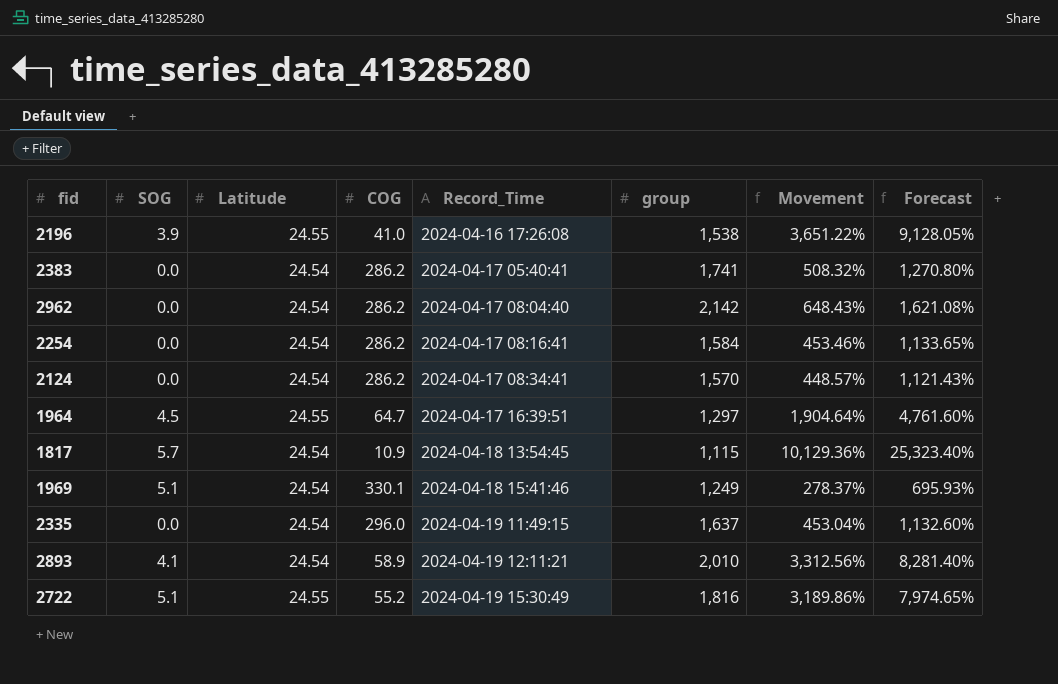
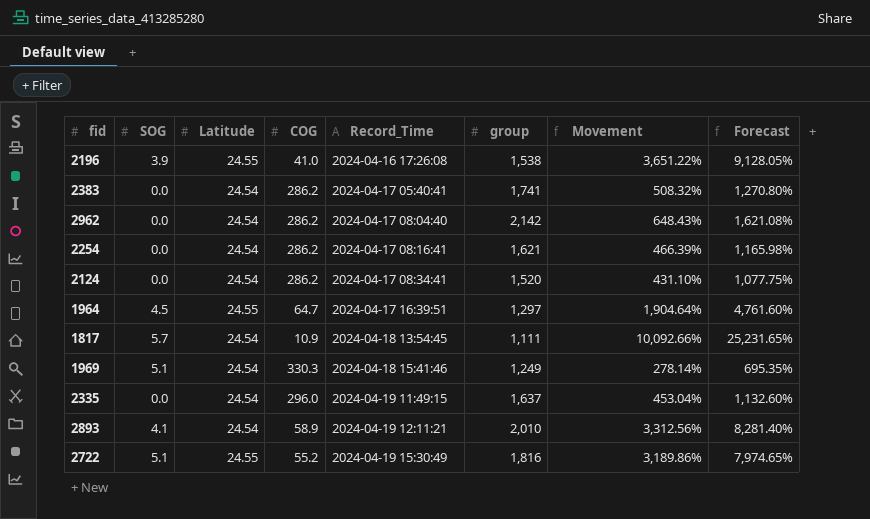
2254 | group: 1,584 -> 1,621
2254 | Movement: 453.46% -> 466.39%
2254 | Forecast: 1,133.65% -> 1,165.98%
2124 | group: 1,570 -> 1,520
2124 | Movement: 448.57% -> 431.10%
2124 | Forecast: 1,121.43% -> 1,077.75%
1817 | group: 1,115 -> 1,111
1817 | Movement: 10,129.36% -> 10,092.66%
1817 | Forecast: 25,323.40% -> 25,231.65%
1969 | COG: 330.1 -> 330.3
1969 | Movement: 278.37% -> 278.14%
1969 | Forecast: 695.93% -> 695.35%

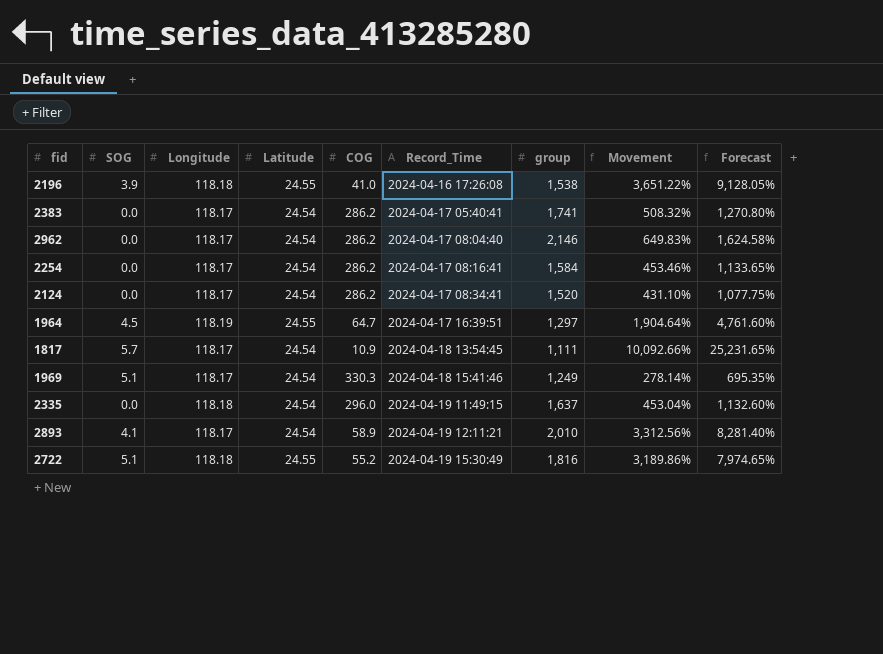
column Longitude | position: none -> 3
2962 | group: 2,142 -> 2,146
2962 | Movement: 648.43% -> 649.83%
2962 | Forecast: 1,621.08% -> 1,624.58%
2254 | group: 1,621 -> 1,584
2254 | Movement: 466.39% -> 453.46%
2254 | Forecast: 1,165.98% -> 1,133.65%

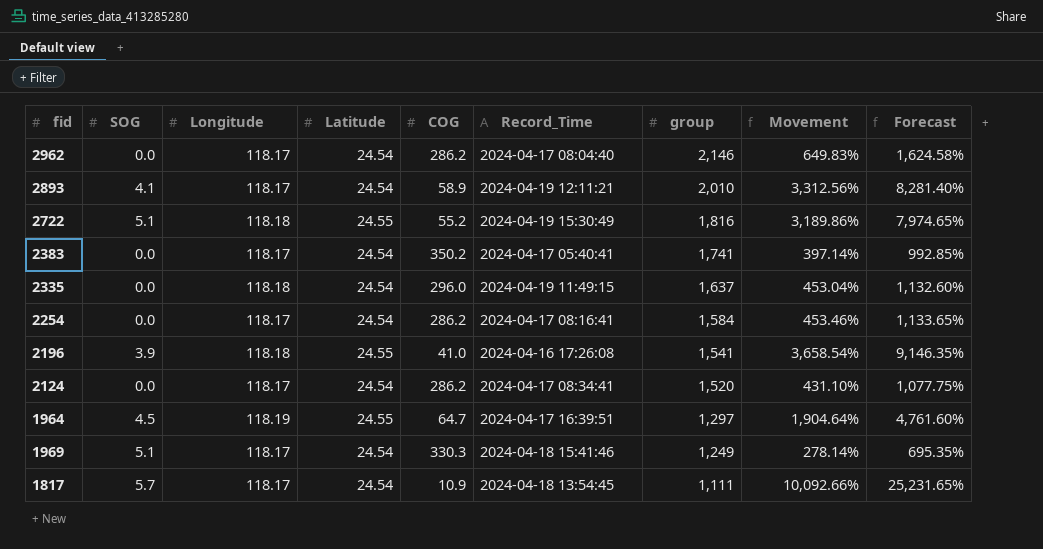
row order: Record_Time ascending -> group descending
2383 | COG: 286.2 -> 350.2
2383 | Movement: 508.32% -> 397.14%
2383 | Forecast: 1,270.80% -> 992.85%
2196 | group: 1,538 -> 1,541
2196 | Movement: 3,651.22% -> 3,658.54%
2196 | Forecast: 9,128.05% -> 9,146.35%

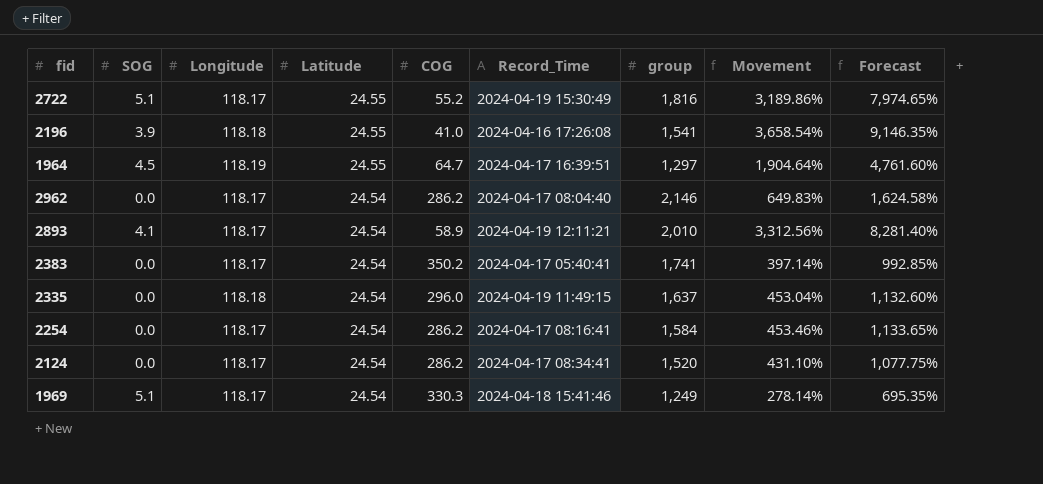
row order: group descending -> Latitude descending
row 1817: 5.7 | 118.17 | 24.54 | 10.9 | 2024-04-18 13:54:45 | 1,111 | 10,092.66% | 25,231.65% -> none
2722 | Longitude: 118.18 -> 118.17

